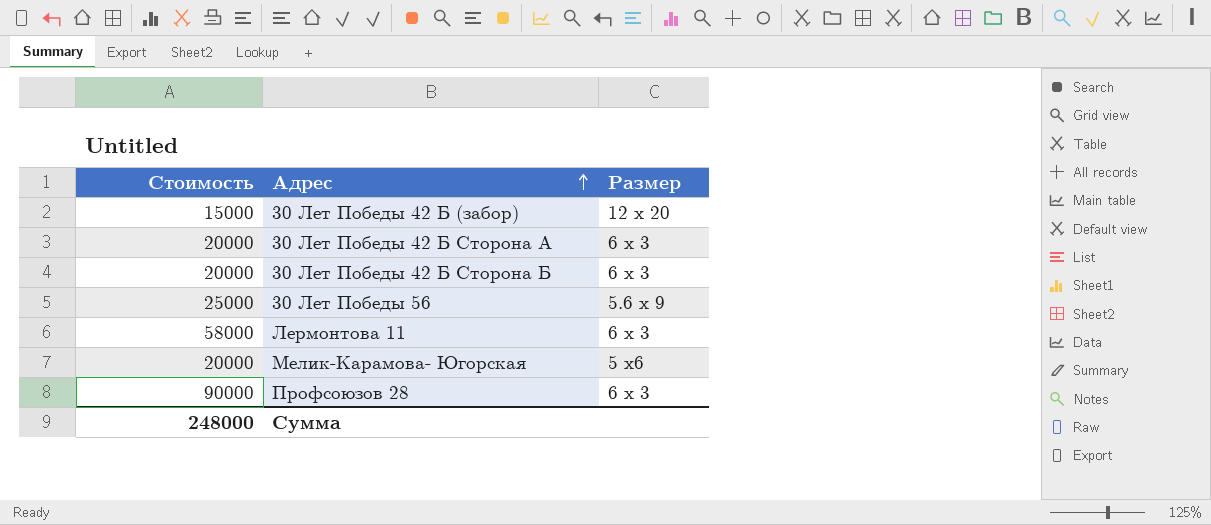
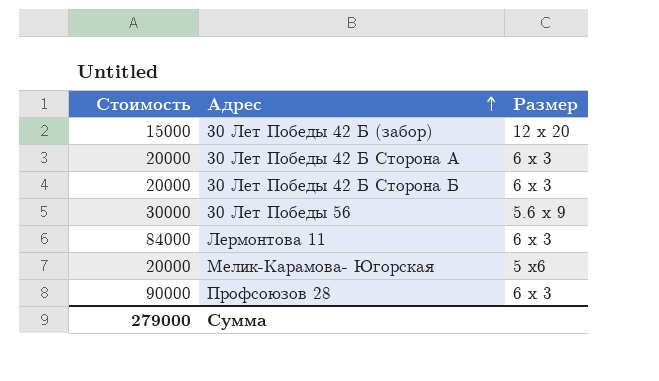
30 Лет Победы 56 | Стоимость: 25000 -> 30000
Лермонтова 11 | Стоимость: 58000 -> 84000
Сумма | Стоимость: 248000 -> 279000

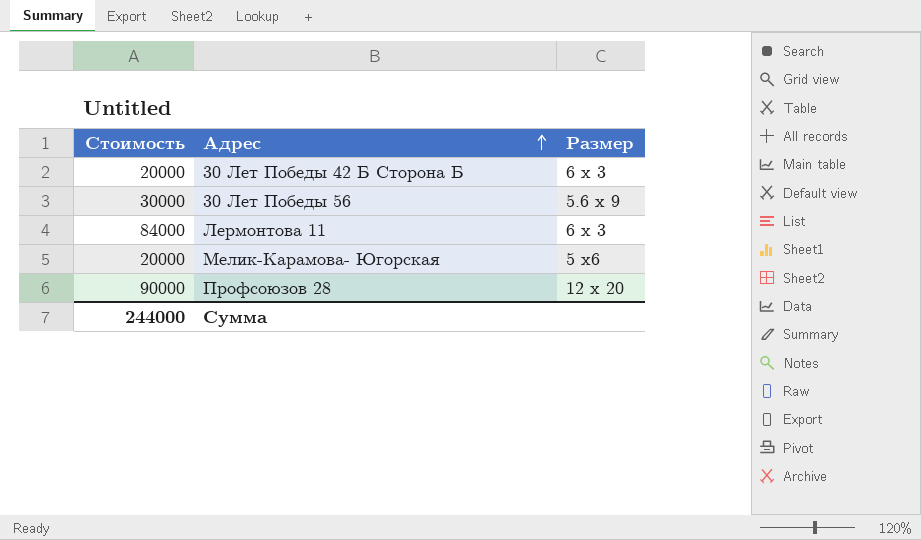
row 30 Лет Победы 42 Б (забор): 15000 | 12 х 20 -> none
row 30 Лет Победы 42 Б Сторона А: 20000 | 6 х 3 -> none
Профсоюзов 28 | Размер: 6 х 3 -> 12 х 20
Сумма | Стоимость: 279000 -> 244000

